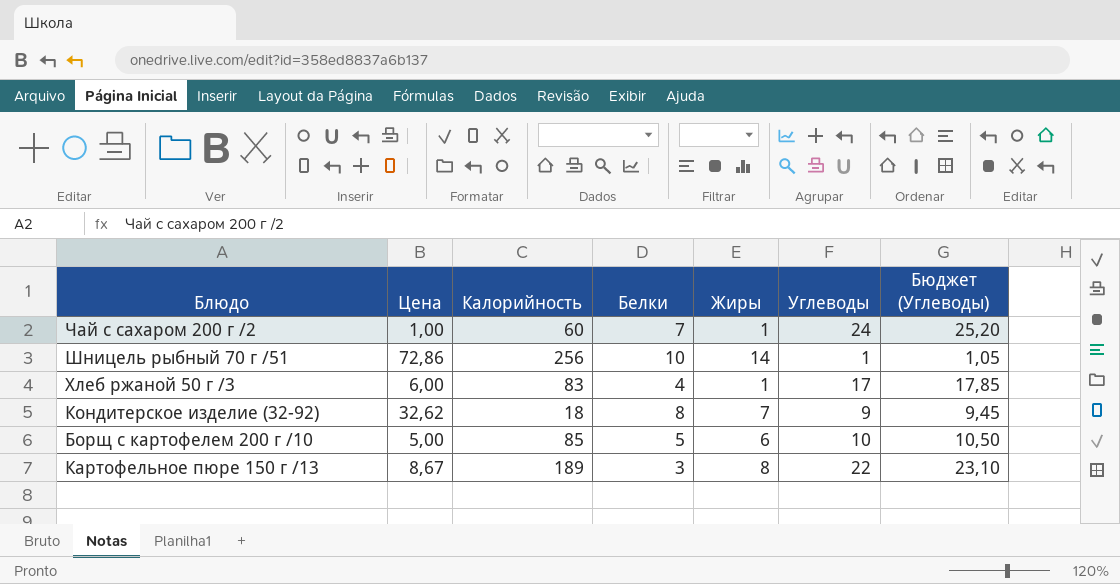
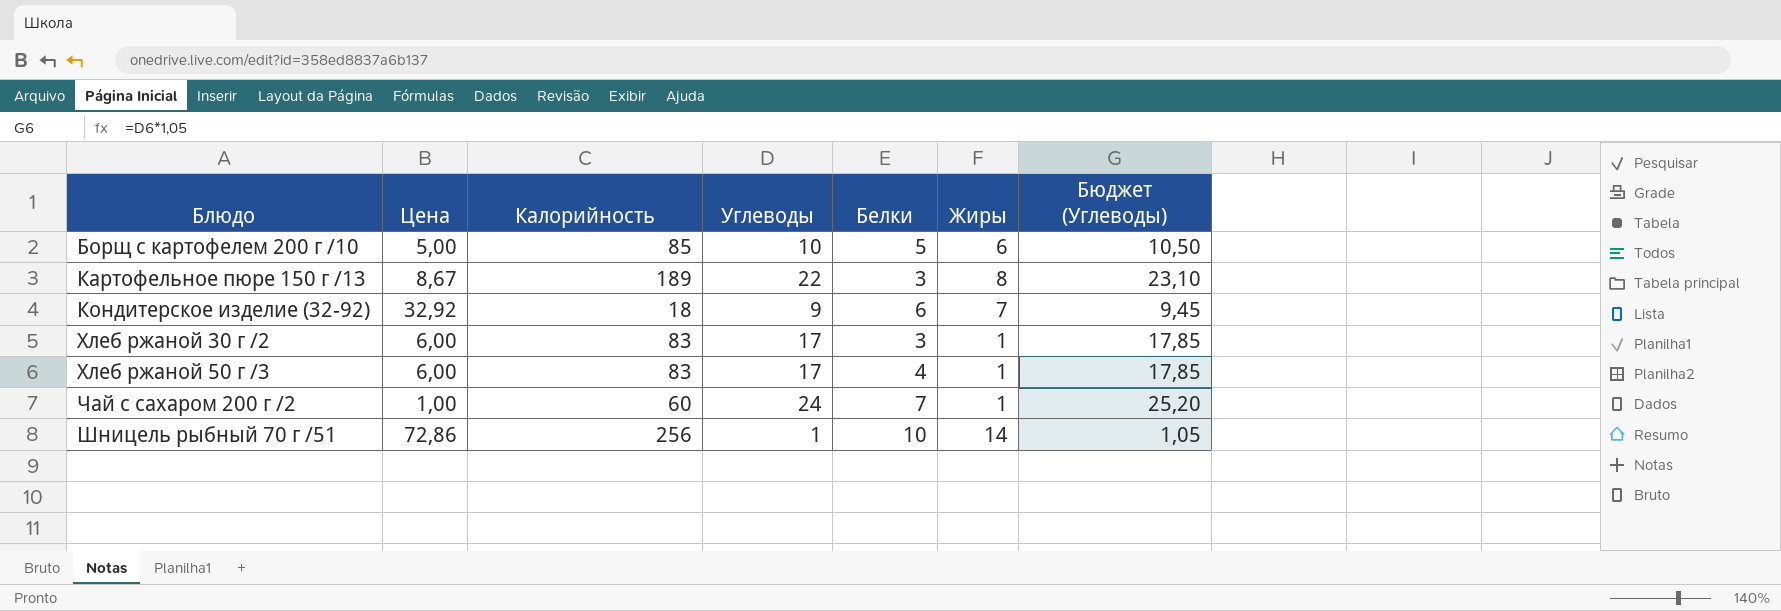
row order: none -> Блюдо ascending
column Углеводы | position: 6 -> 4
Кондитерское изделие (32-92) | Цена: 32,62 -> 32,92
Кондитерское изделие (32-92) | Белки: 8 -> 6
row Хлеб ржаной 30 г /2: none -> 6,00 | 83 | 17 | 3 | 1 | 17,85

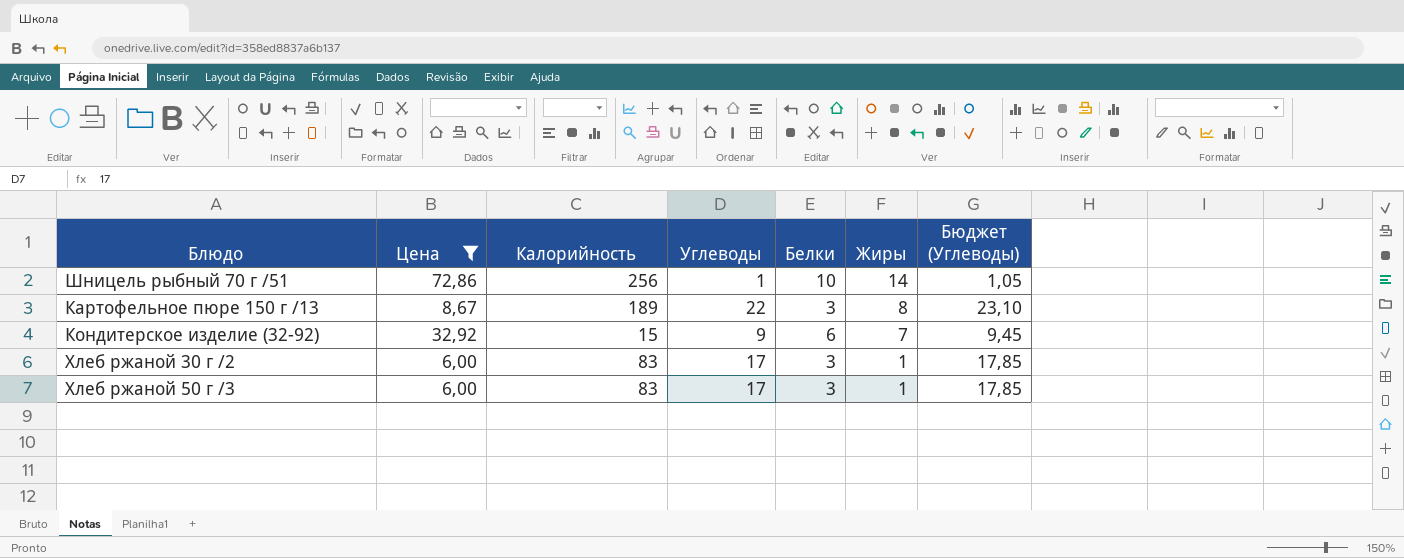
filter: none -> Цена >= 6,00
row order: Блюдо ascending -> Жиры descending
Кондитерское изделие (32-92) | Калорийность: 18 -> 15
Хлеб ржаной 50 г /3 | Белки: 4 -> 3

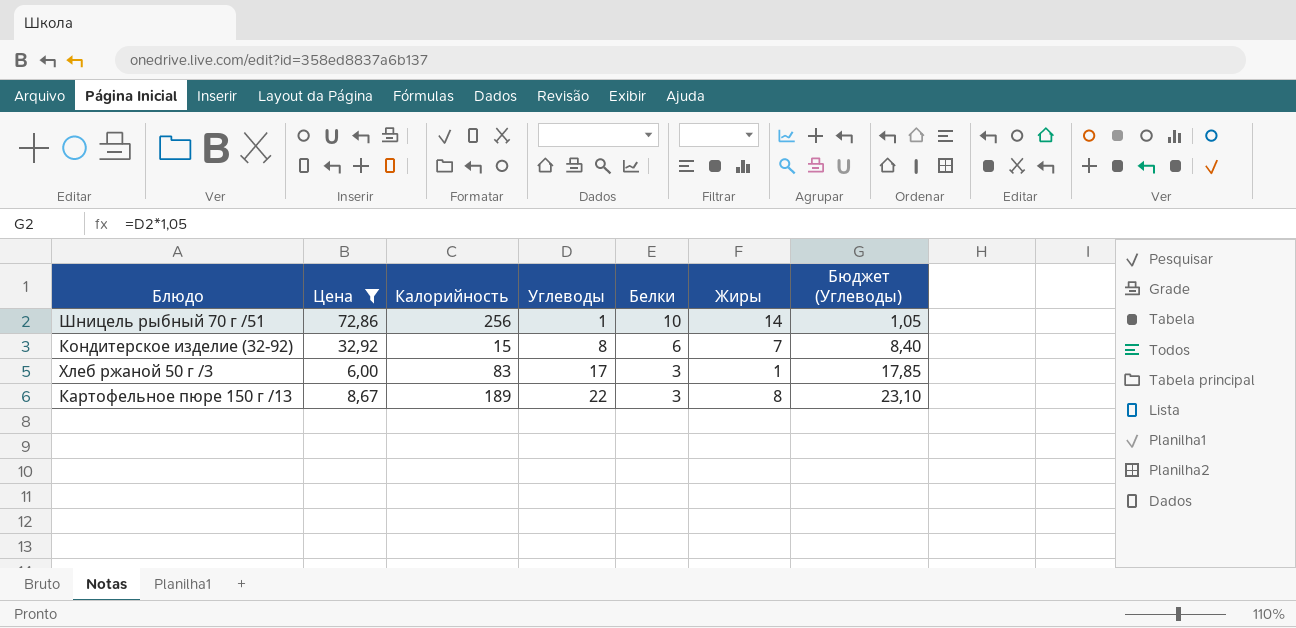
row order: Жиры descending -> Углеводы ascending
row Хлеб ржаной 30 г /2: 6,00 | 83 | 17 | 3 | 1 | 17,85 -> none
Кондитерское изделие (32-92) | Углеводы: 9 -> 8
Кондитерское изделие (32-92) | Бюджет (Углеводы): 9,45 -> 8,40

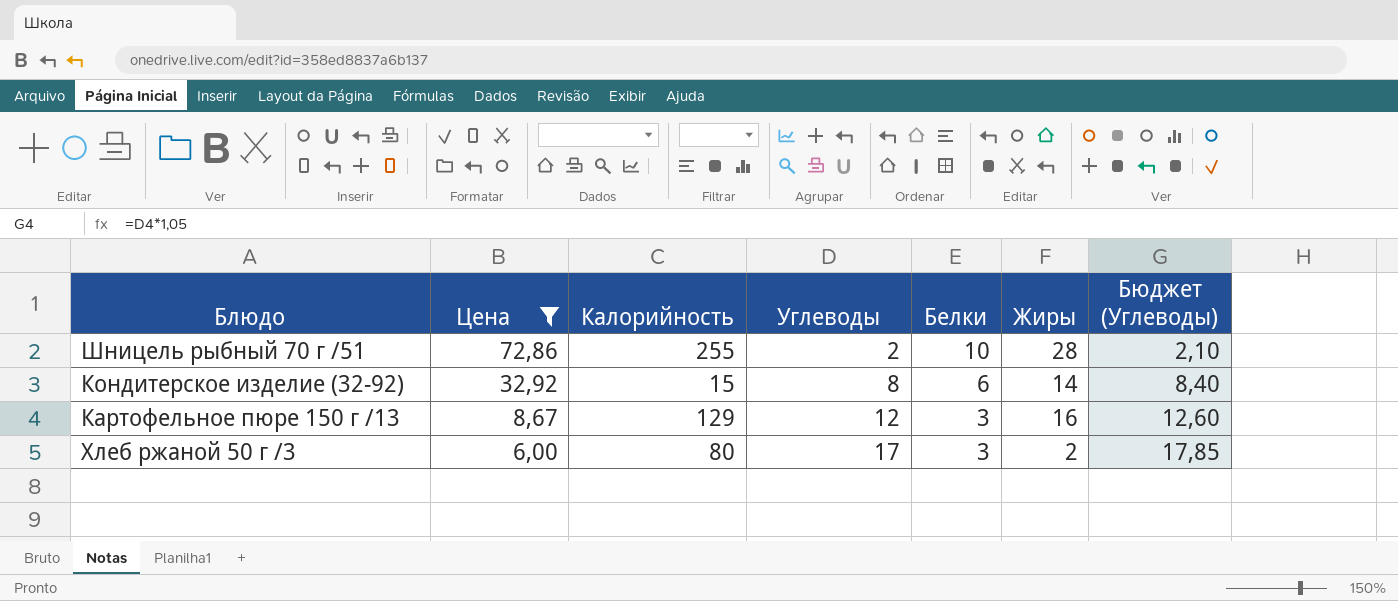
row order: Углеводы ascending -> Цена descending
Шницель рыбный 70 г /51 | Калорийность: 256 -> 255
Шницель рыбный 70 г /51 | Углеводы: 1 -> 2
Шницель рыбный 70 г /51 | Жиры: 14 -> 28
Шницель рыбный 70 г /51 | Бюджет (Углеводы): 1,05 -> 2,10
Кондитерское изделие (32-92) | Жиры: 7 -> 14
Картофельное пюре 150 г /13 | Калорийность: 189 -> 129
Картофельное пюре 150 г /13 | Углеводы: 22 -> 12
Картофельное пюре 150 г /13 | Жиры: 8 -> 16
Картофельное пюре 150 г /13 | Бюджет (Углеводы): 23,10 -> 12,60
Хлеб ржаной 50 г /3 | Калорийность: 83 -> 80
Хлеб ржаной 50 г /3 | Жиры: 1 -> 2

